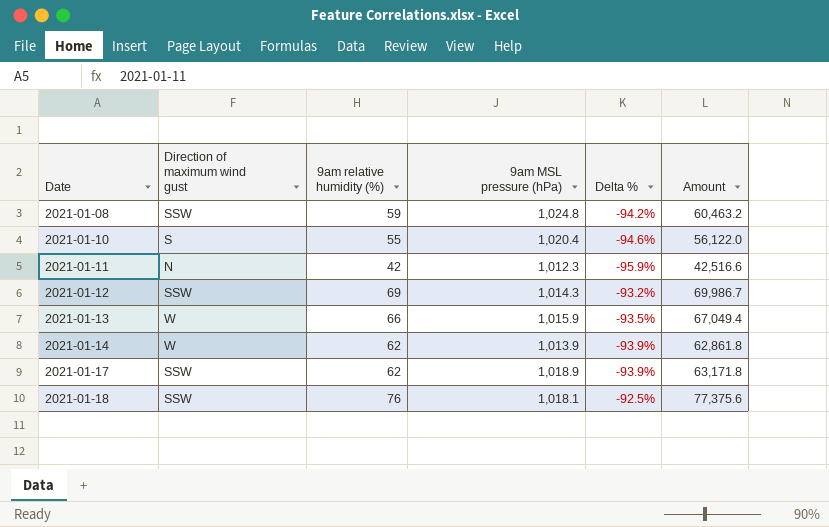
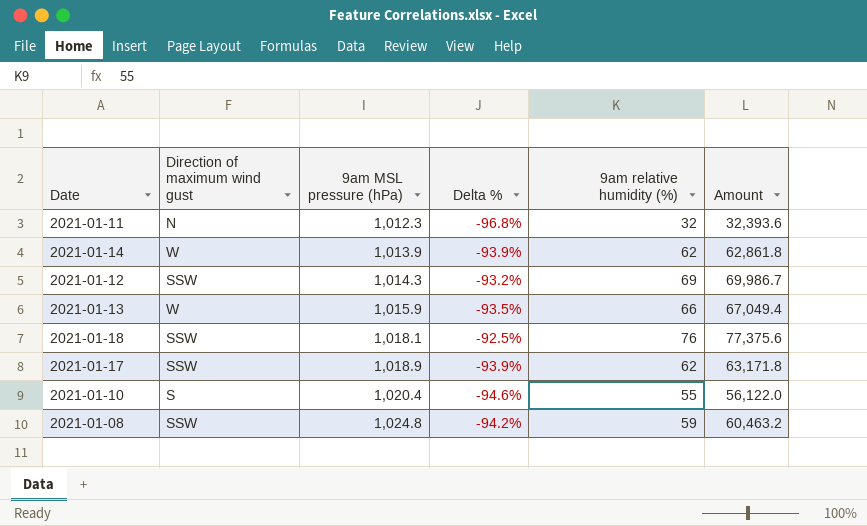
row order: Date ascending -> 9am MSL pressure (hPa) ascending
column 9am relative humidity (%) | position: 3 -> 5
2021-01-11 | Delta %: -95.9% -> -96.8%
2021-01-11 | 9am relative humidity (%): 42 -> 32
2021-01-11 | Amount: 42,516.6 -> 32,393.6

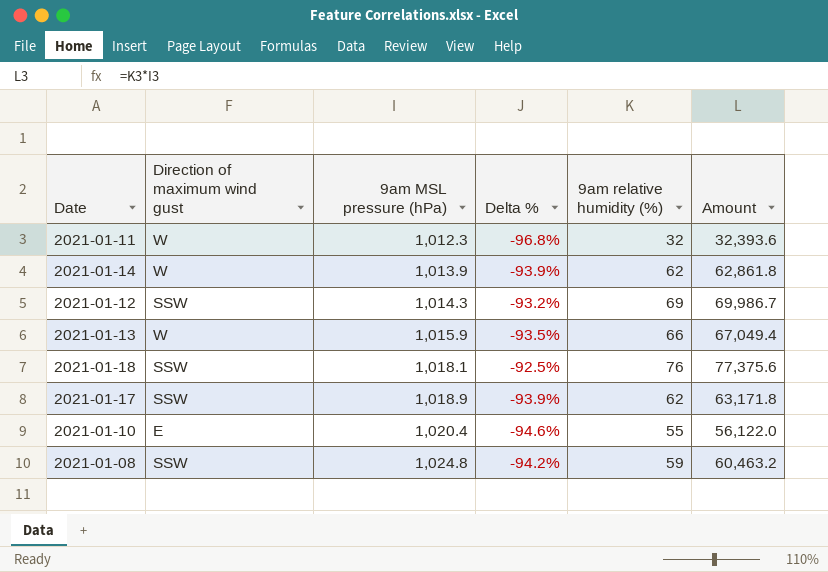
2021-01-11 | Direction of maximum wind gust: N -> W
2021-01-10 | Direction of maximum wind gust: S -> E

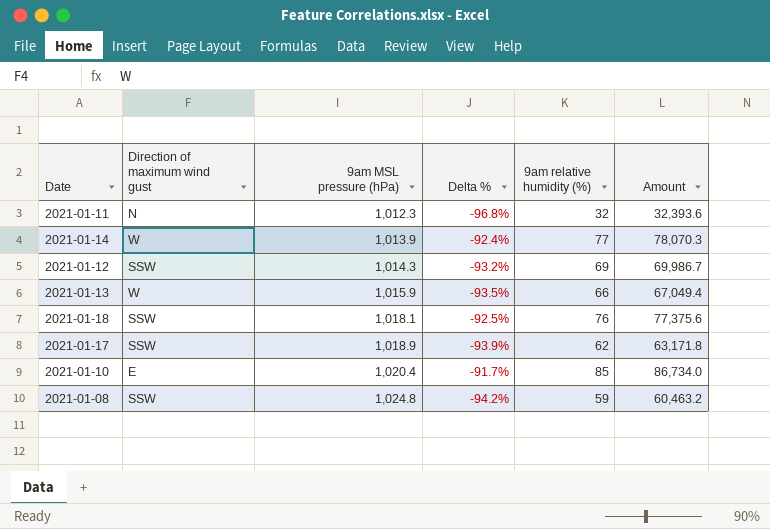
2021-01-11 | Direction of maximum wind gust: W -> N
2021-01-14 | Delta %: -93.9% -> -92.4%
2021-01-14 | 9am relative humidity (%): 62 -> 77
2021-01-14 | Amount: 62,861.8 -> 78,070.3
2021-01-10 | Delta %: -94.6% -> -91.7%
2021-01-10 | 9am relative humidity (%): 55 -> 85
2021-01-10 | Amount: 56,122.0 -> 86,734.0

